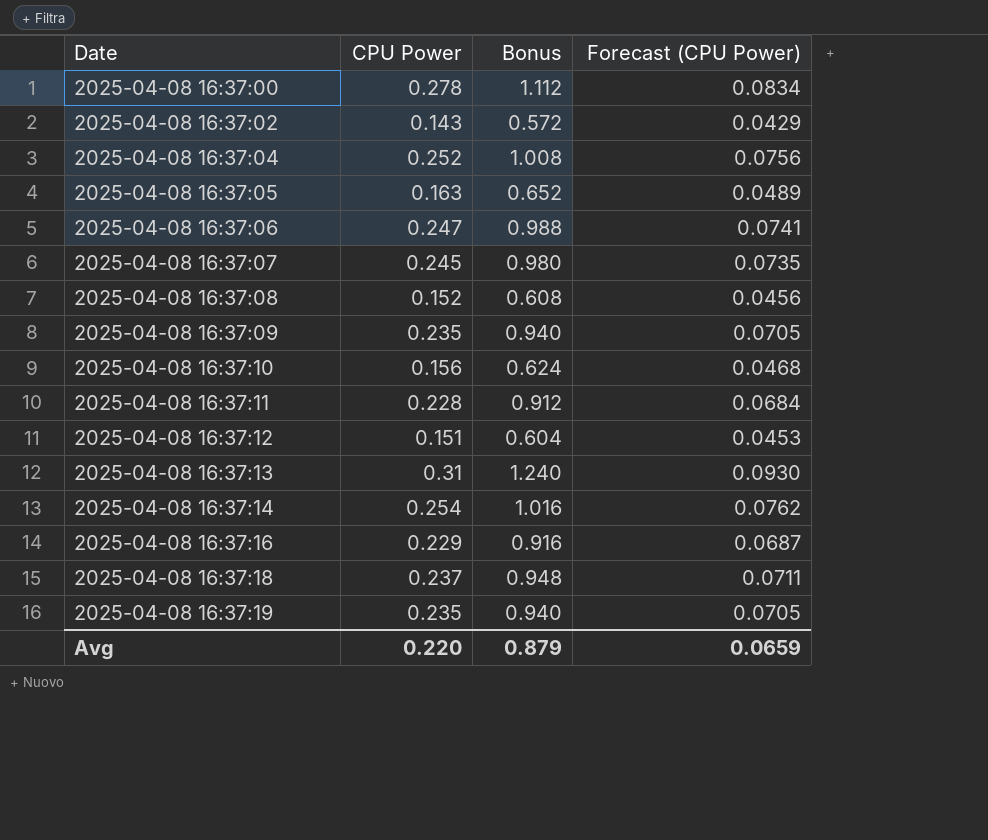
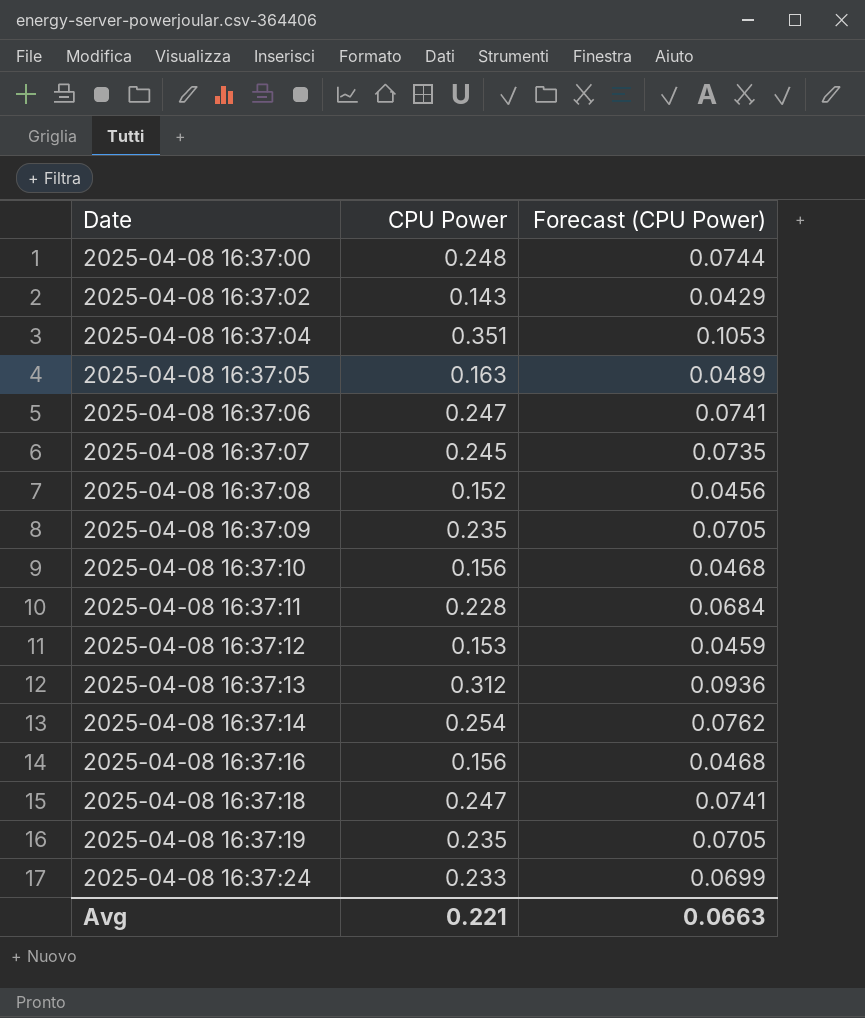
column Bonus | formula: [CPU Power] * 4 -> none
2025-04-08 16:37:00 | CPU Power: 0.278 -> 0.248
2025-04-08 16:37:00 | Forecast (CPU Power): 0.0834 -> 0.0744
2025-04-08 16:37:04 | CPU Power: 0.252 -> 0.351
2025-04-08 16:37:04 | Forecast (CPU Power): 0.0756 -> 0.1053
2025-04-08 16:37:12 | CPU Power: 0.151 -> 0.153
2025-04-08 16:37:12 | Forecast (CPU Power): 0.0453 -> 0.0459
2025-04-08 16:37:13 | CPU Power: 0.31 -> 0.312
2025-04-08 16:37:13 | Forecast (CPU Power): 0.0930 -> 0.0936
2025-04-08 16:37:16 | CPU Power: 0.229 -> 0.156
2025-04-08 16:37:16 | Forecast (CPU Power): 0.0687 -> 0.0468
2025-04-08 16:37:18 | CPU Power: 0.237 -> 0.247
2025-04-08 16:37:18 | Forecast (CPU Power): 0.0711 -> 0.0741
row 2025-04-08 16:37:24: none -> 0.233 | 0.0699
Avg | CPU Power: 0.220 -> 0.221
Avg | Forecast (CPU Power): 0.0659 -> 0.0663

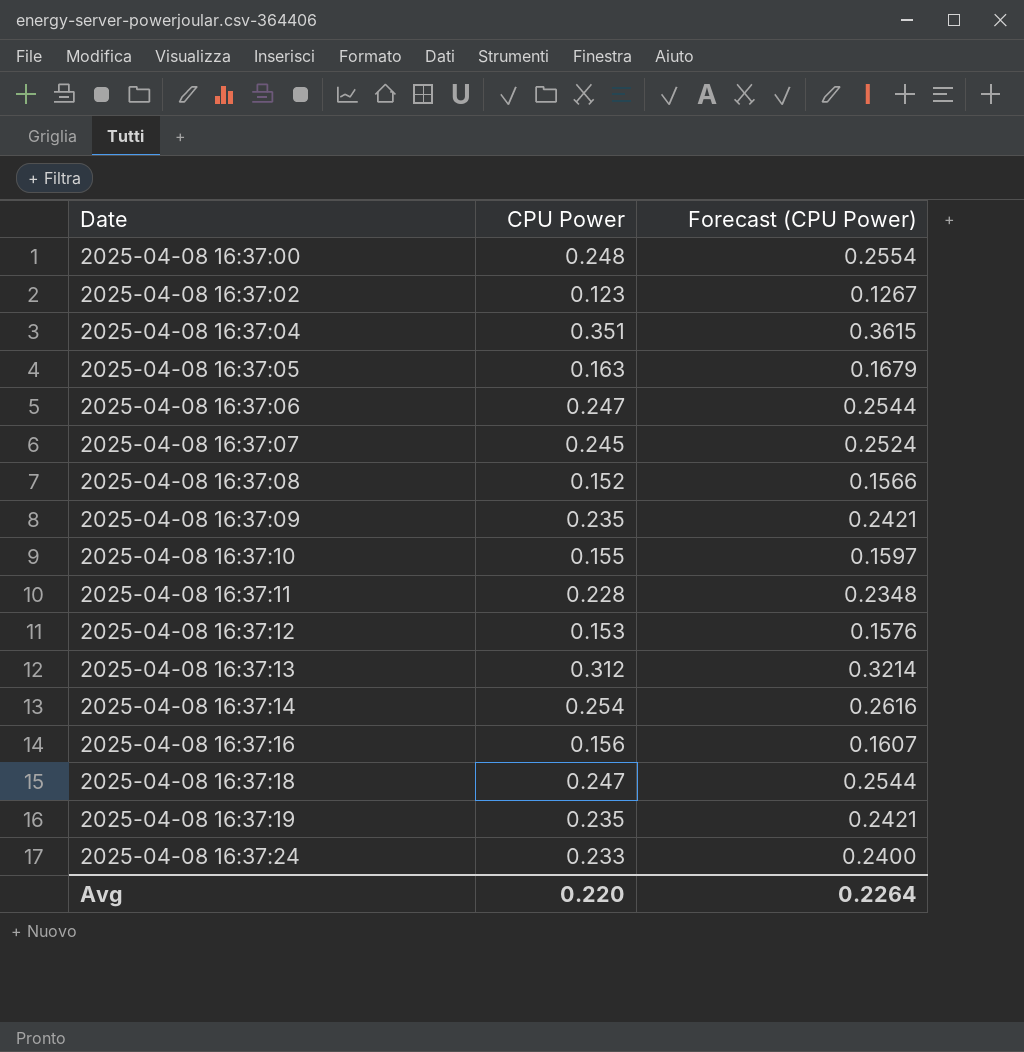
column Forecast (CPU Power) | formula: [CPU Power] * 0.3 -> [CPU Power] * 1.03
2025-04-08 16:37:02 | CPU Power: 0.143 -> 0.123
2025-04-08 16:37:10 | CPU Power: 0.156 -> 0.155
Avg | CPU Power: 0.221 -> 0.220
Avg | Forecast (CPU Power): 0.0663 -> 0.2264

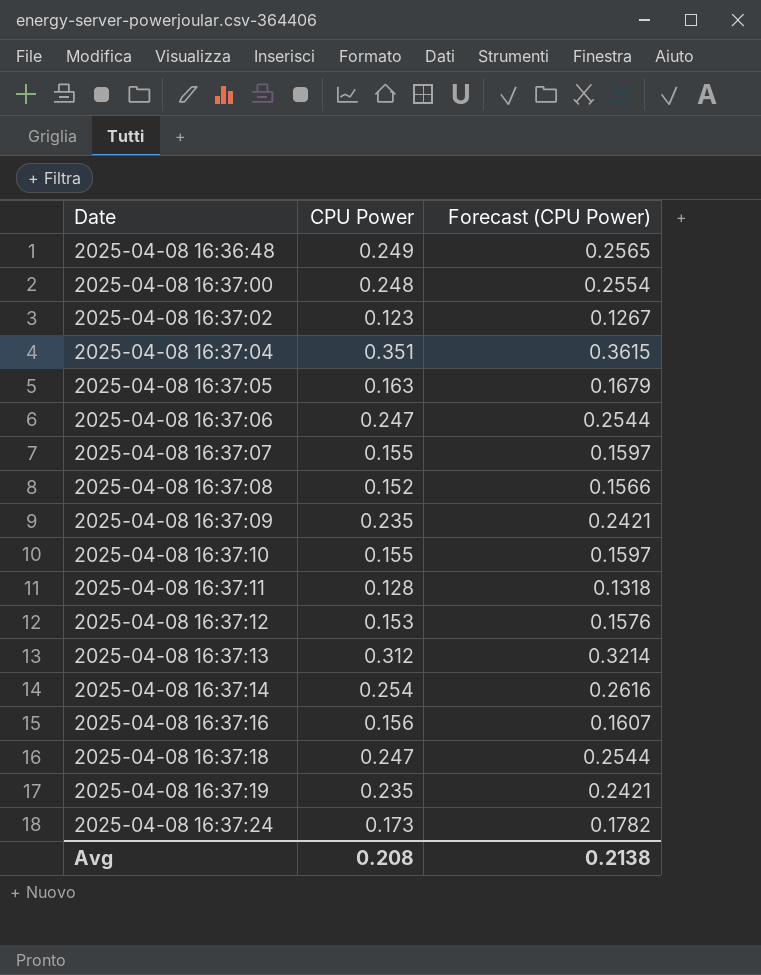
row 2025-04-08 16:36:48: none -> 0.249 | 0.2565
2025-04-08 16:37:07 | CPU Power: 0.245 -> 0.155
2025-04-08 16:37:07 | Forecast (CPU Power): 0.2524 -> 0.1597
2025-04-08 16:37:11 | CPU Power: 0.228 -> 0.128
2025-04-08 16:37:11 | Forecast (CPU Power): 0.2348 -> 0.1318
2025-04-08 16:37:24 | CPU Power: 0.233 -> 0.173
2025-04-08 16:37:24 | Forecast (CPU Power): 0.2400 -> 0.1782
Avg | CPU Power: 0.220 -> 0.208
Avg | Forecast (CPU Power): 0.2264 -> 0.2138

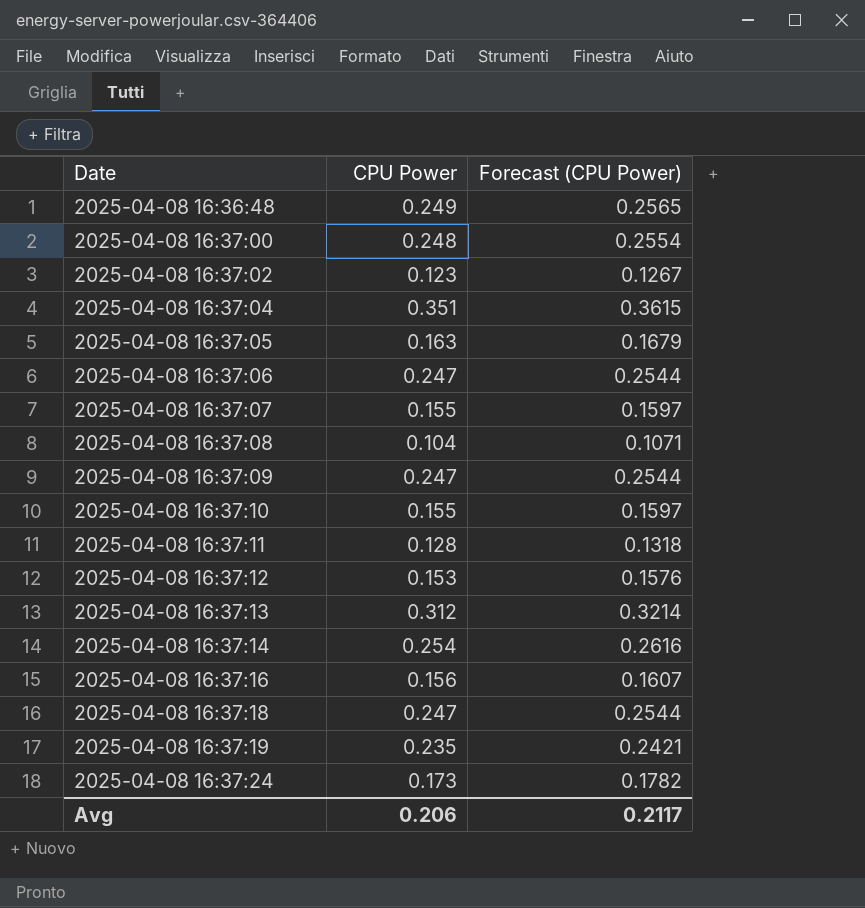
2025-04-08 16:37:08 | CPU Power: 0.152 -> 0.104
2025-04-08 16:37:08 | Forecast (CPU Power): 0.1566 -> 0.1071
2025-04-08 16:37:09 | CPU Power: 0.235 -> 0.247
2025-04-08 16:37:09 | Forecast (CPU Power): 0.2421 -> 0.2544
Avg | CPU Power: 0.208 -> 0.206
Avg | Forecast (CPU Power): 0.2138 -> 0.2117

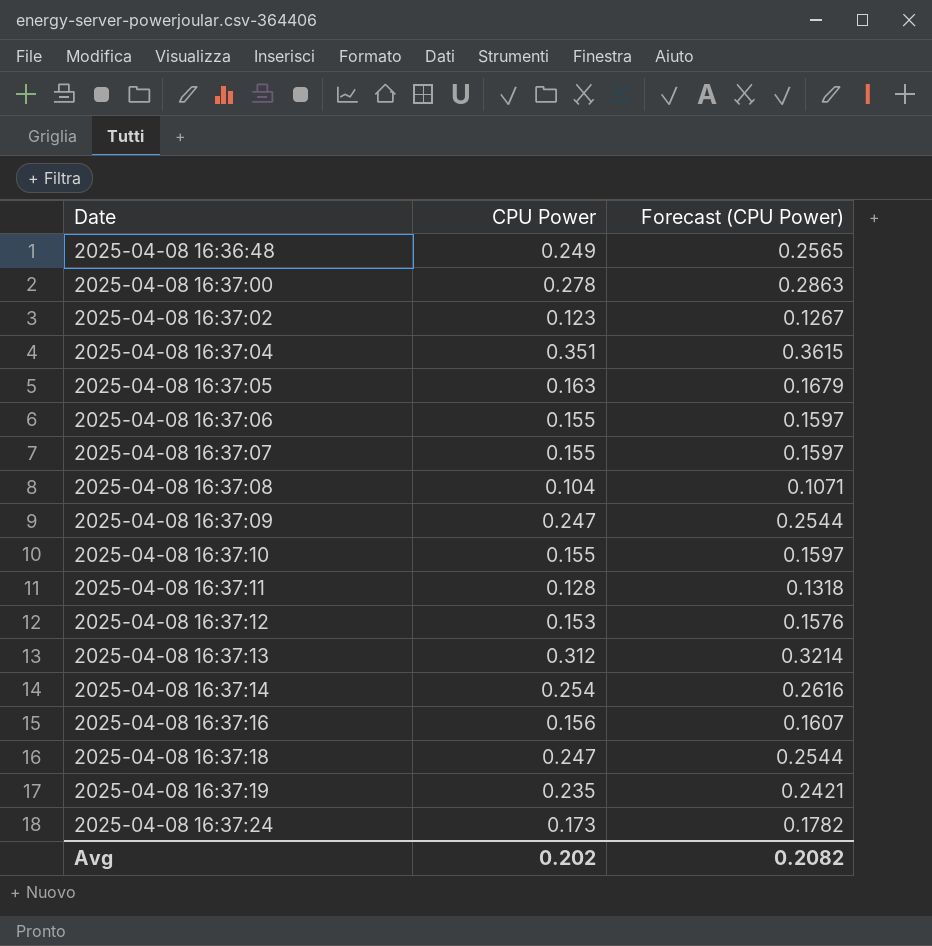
2025-04-08 16:37:00 | CPU Power: 0.248 -> 0.278
2025-04-08 16:37:00 | Forecast (CPU Power): 0.2554 -> 0.2863
2025-04-08 16:37:06 | CPU Power: 0.247 -> 0.155
2025-04-08 16:37:06 | Forecast (CPU Power): 0.2544 -> 0.1597
Avg | CPU Power: 0.206 -> 0.202
Avg | Forecast (CPU Power): 0.2117 -> 0.2082

